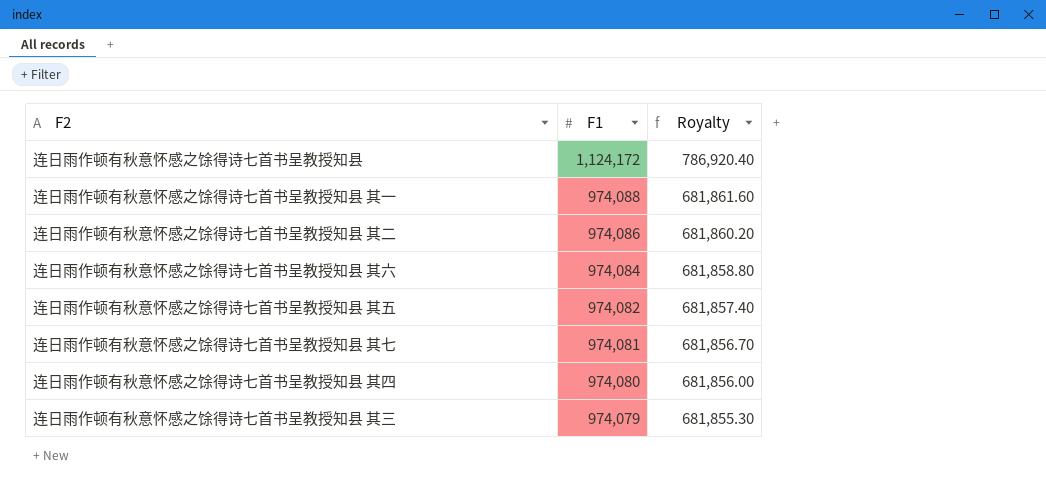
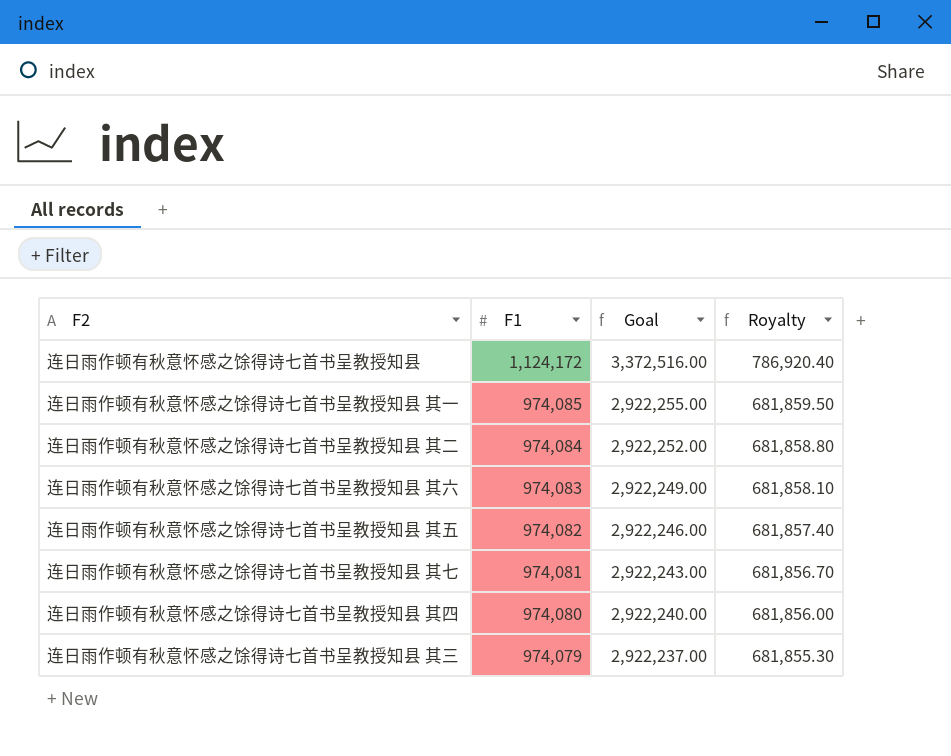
column Goal | formula: none -> [F1] * 3
连日雨作顿有秋意怀感之馀得诗七首书呈教授知县 其一 | F1: 974,088 -> 974,085
连日雨作顿有秋意怀感之馀得诗七首书呈教授知县 其一 | Royalty: 681,861.60 -> 681,859.50
连日雨作顿有秋意怀感之馀得诗七首书呈教授知县 其二 | F1: 974,086 -> 974,084
连日雨作顿有秋意怀感之馀得诗七首书呈教授知县 其二 | Royalty: 681,860.20 -> 681,858.80
连日雨作顿有秋意怀感之馀得诗七首书呈教授知县 其六 | F1: 974,084 -> 974,083
连日雨作顿有秋意怀感之馀得诗七首书呈教授知县 其六 | Royalty: 681,858.80 -> 681,858.10

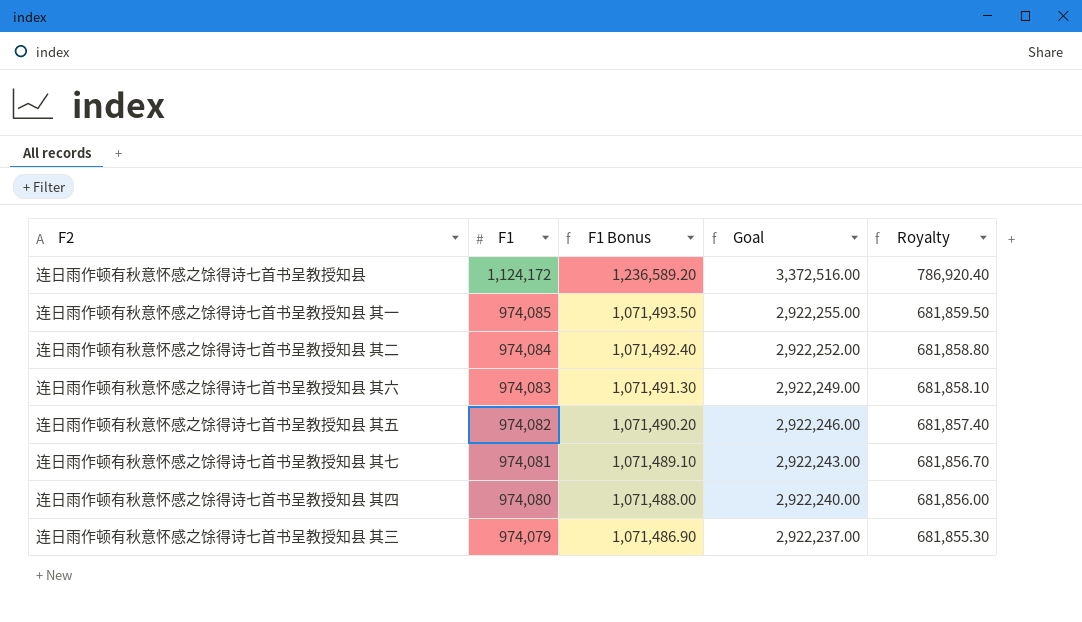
column F1 Bonus | formula: none -> [F1] * 1.1

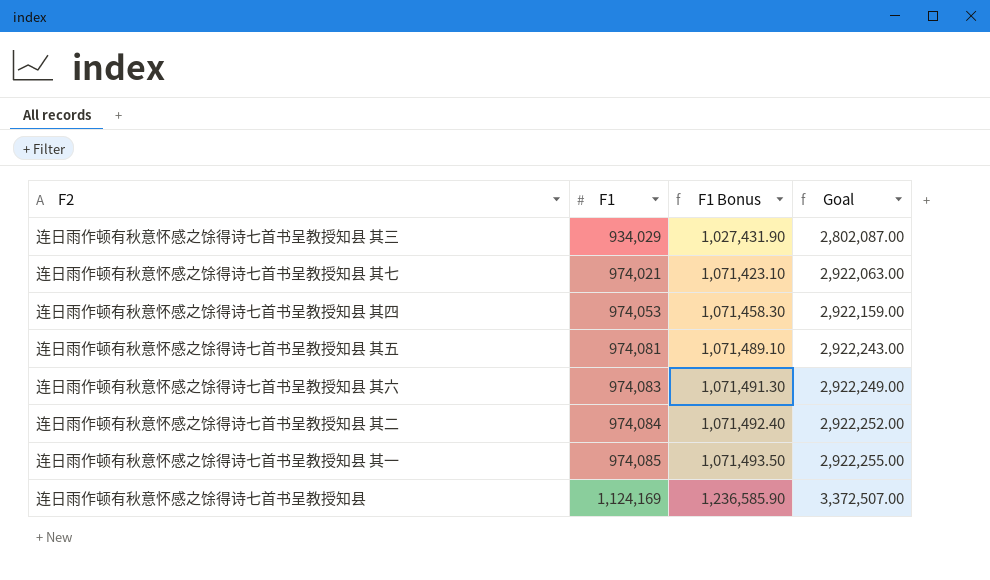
row order: F1 descending -> F1 ascending
column Royalty | formula: [F1] * 0.7 -> none
连日雨作顿有秋意怀感之馀得诗七首书呈教授知县 其三 | F1: 974,079 -> 934,029
连日雨作顿有秋意怀感之馀得诗七首书呈教授知县 其三 | F1 Bonus: 1,071,486.90 -> 1,027,431.90
连日雨作顿有秋意怀感之馀得诗七首书呈教授知县 其三 | Goal: 2,922,237.00 -> 2,802,087.00
连日雨作顿有秋意怀感之馀得诗七首书呈教授知县 其七 | F1: 974,081 -> 974,021
连日雨作顿有秋意怀感之馀得诗七首书呈教授知县 其七 | F1 Bonus: 1,071,489.10 -> 1,071,423.10
连日雨作顿有秋意怀感之馀得诗七首书呈教授知县 其七 | Goal: 2,922,243.00 -> 2,922,063.00
连日雨作顿有秋意怀感之馀得诗七首书呈教授知县 其四 | F1: 974,080 -> 974,053
连日雨作顿有秋意怀感之馀得诗七首书呈教授知县 其四 | F1 Bonus: 1,071,488.00 -> 1,071,458.30
连日雨作顿有秋意怀感之馀得诗七首书呈教授知县 其四 | Goal: 2,922,240.00 -> 2,922,159.00
连日雨作顿有秋意怀感之馀得诗七首书呈教授知县 其五 | F1: 974,082 -> 974,081
连日雨作顿有秋意怀感之馀得诗七首书呈教授知县 其五 | F1 Bonus: 1,071,490.20 -> 1,071,489.10
连日雨作顿有秋意怀感之馀得诗七首书呈教授知县 其五 | Goal: 2,922,246.00 -> 2,922,243.00
连日雨作顿有秋意怀感之馀得诗七首书呈教授知县 | F1: 1,124,172 -> 1,124,169
连日雨作顿有秋意怀感之馀得诗七首书呈教授知县 | F1 Bonus: 1,236,589.20 -> 1,236,585.90
连日雨作顿有秋意怀感之馀得诗七首书呈教授知县 | Goal: 3,372,516.00 -> 3,372,507.00

